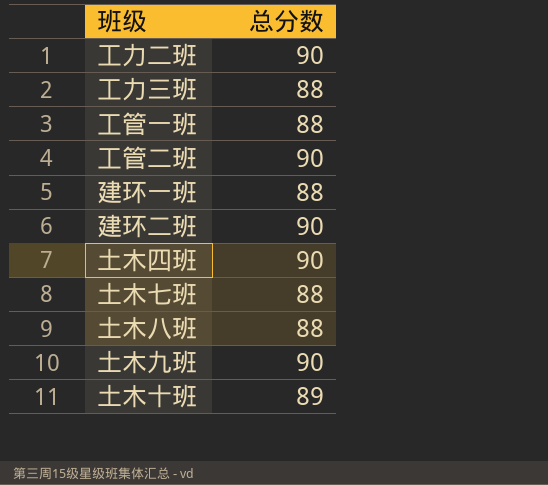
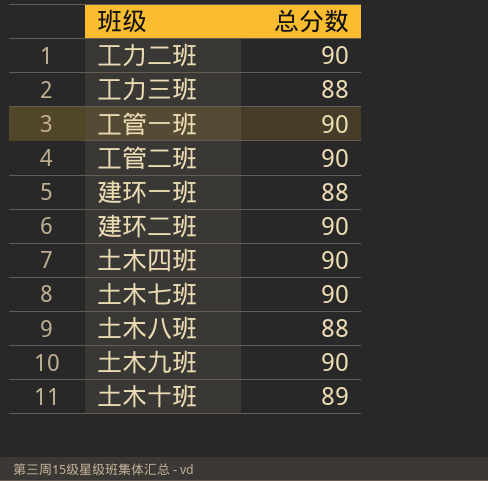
工管一班 | 总分数: 88 -> 90
土木七班 | 总分数: 88 -> 90

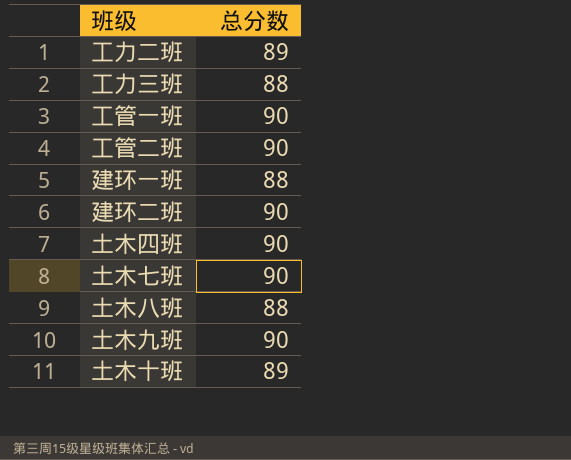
工力二班 | 总分数: 90 -> 89

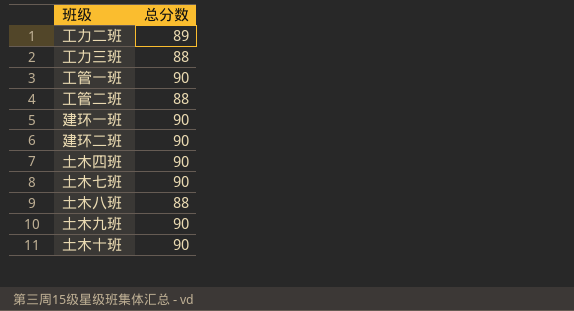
工管二班 | 总分数: 90 -> 88
建环一班 | 总分数: 88 -> 90
土木十班 | 总分数: 89 -> 90

